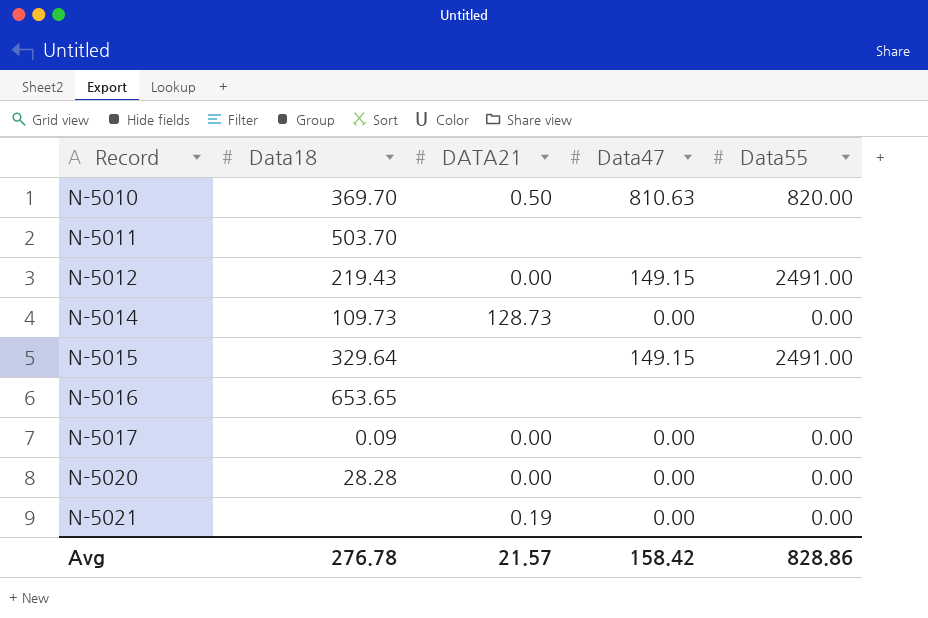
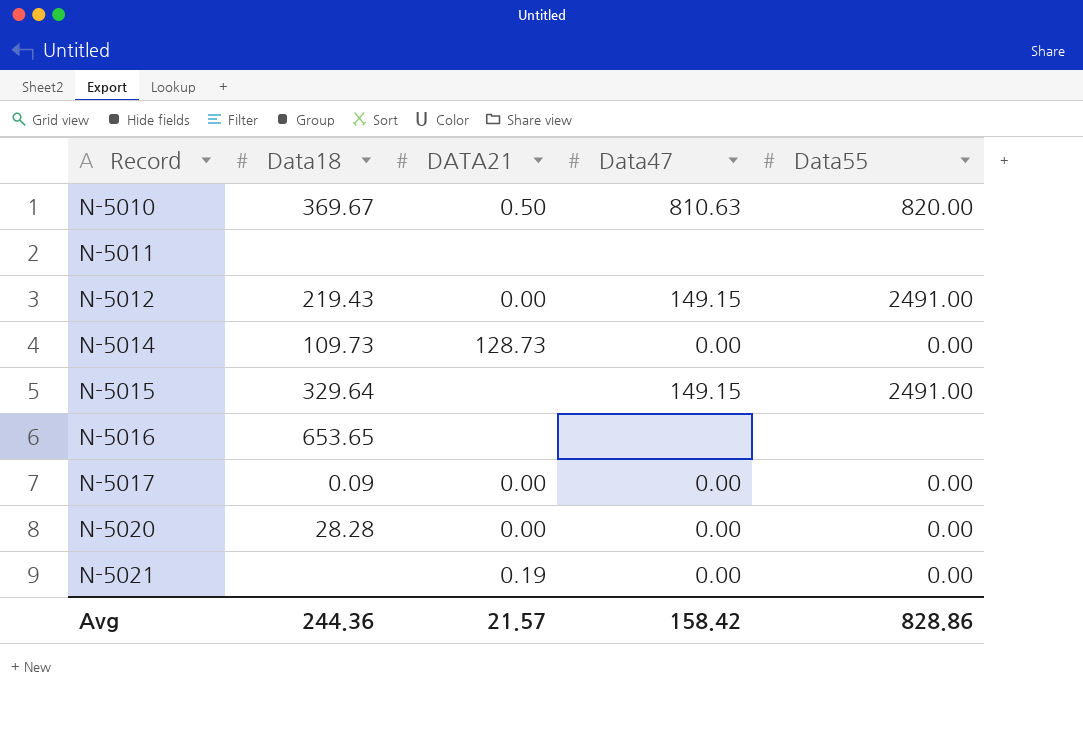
N-5010 | Data18: 369.70 -> 369.67
N-5011 | Data18: 503.70 -> none
Avg | Data18: 276.78 -> 244.36

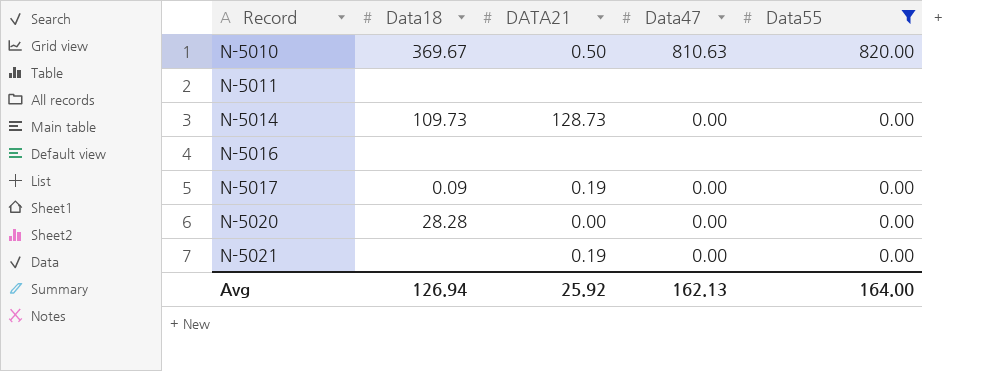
filter: none -> Data55 != 2491.00
N-5016 | Data18: 653.65 -> none
N-5017 | DATA21: 0.00 -> 0.19
Avg | Data18: 244.36 -> 126.94
Avg | DATA21: 21.57 -> 25.92
Avg | Data47: 158.42 -> 162.13
Avg | Data55: 828.86 -> 164.00

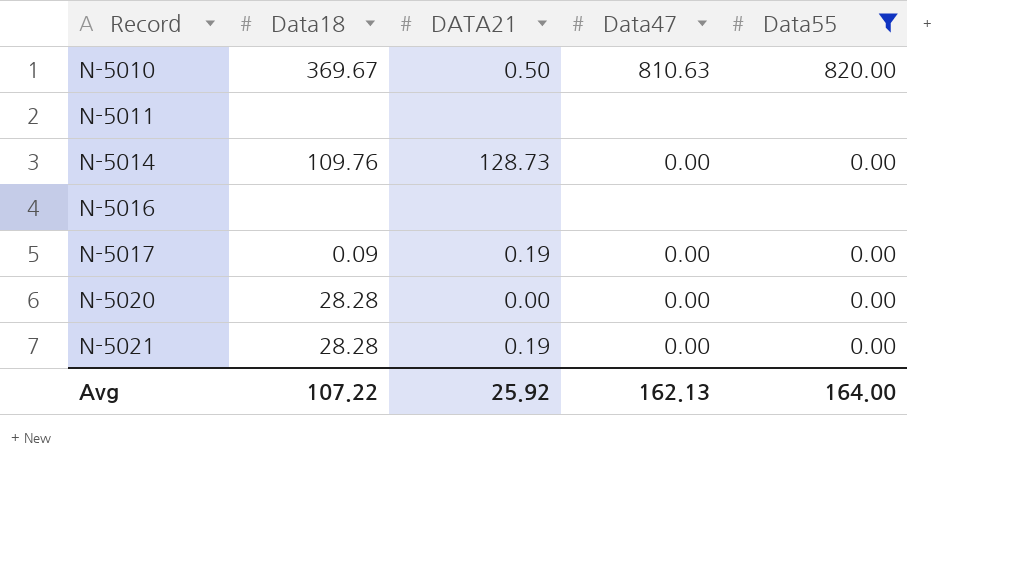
N-5014 | Data18: 109.73 -> 109.76
N-5021 | Data18: none -> 28.28
Avg | Data18: 126.94 -> 107.22

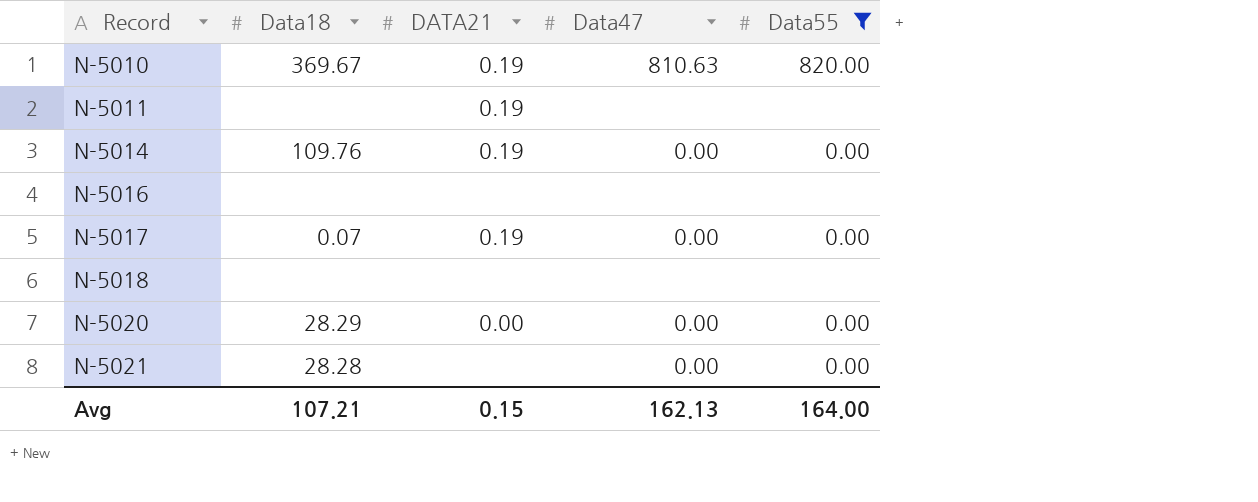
N-5010 | DATA21: 0.50 -> 0.19
N-5011 | DATA21: none -> 0.19
N-5014 | DATA21: 128.73 -> 0.19
N-5017 | Data18: 0.09 -> 0.07
row N-5018: none -> none | none | none | none
N-5020 | Data18: 28.28 -> 28.29
N-5021 | DATA21: 0.19 -> none
Avg | Data18: 107.22 -> 107.21
Avg | DATA21: 25.92 -> 0.15

